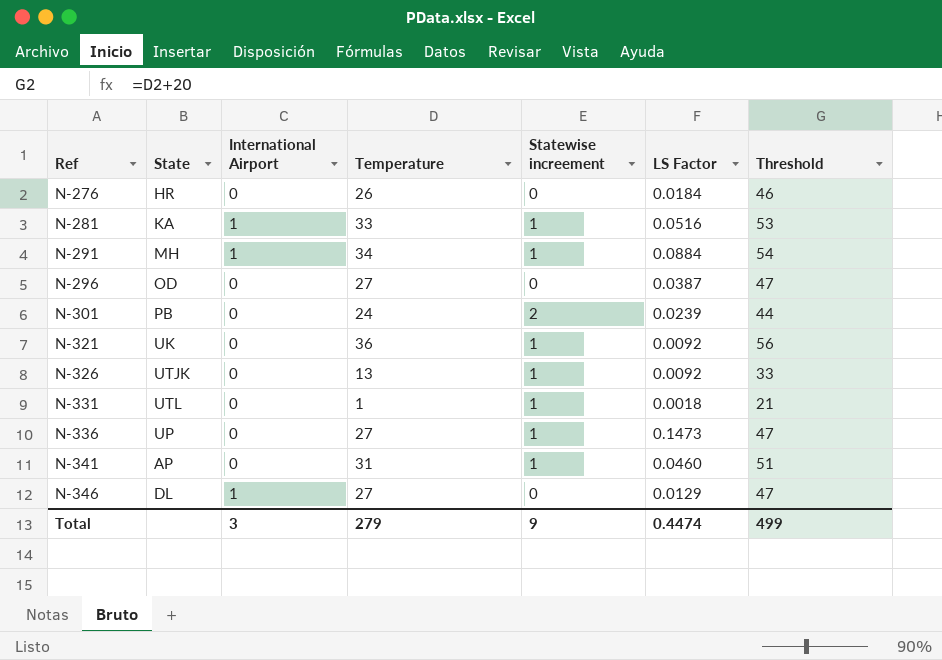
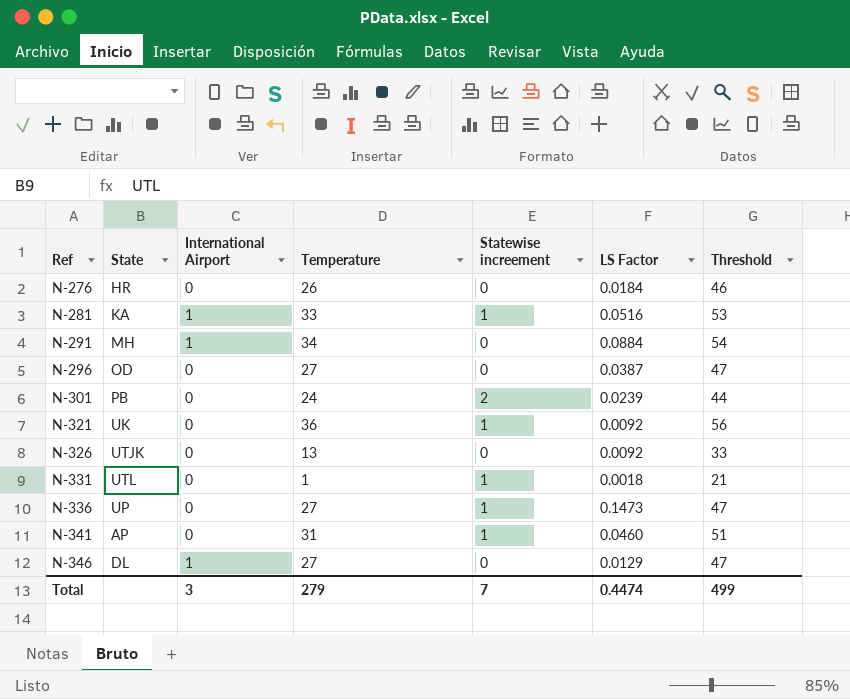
N-291 | Statewise increement: 1 -> 0
N-326 | Statewise increement: 1 -> 0
Total | Statewise increement: 9 -> 7

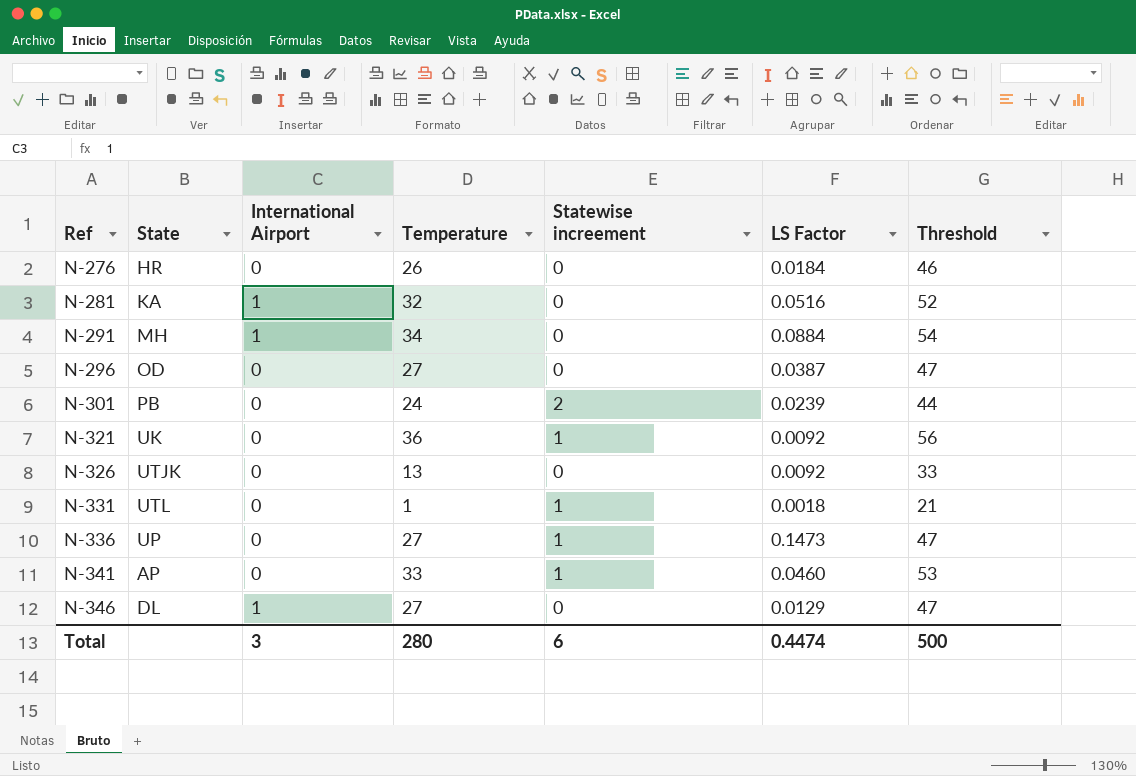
N-281 | Temperature: 33 -> 32
N-281 | Statewise increement: 1 -> 0
N-281 | Threshold: 53 -> 52
N-341 | Temperature: 31 -> 33
N-341 | Threshold: 51 -> 53
Total | Temperature: 279 -> 280
Total | Statewise increement: 7 -> 6
Total | Threshold: 499 -> 500

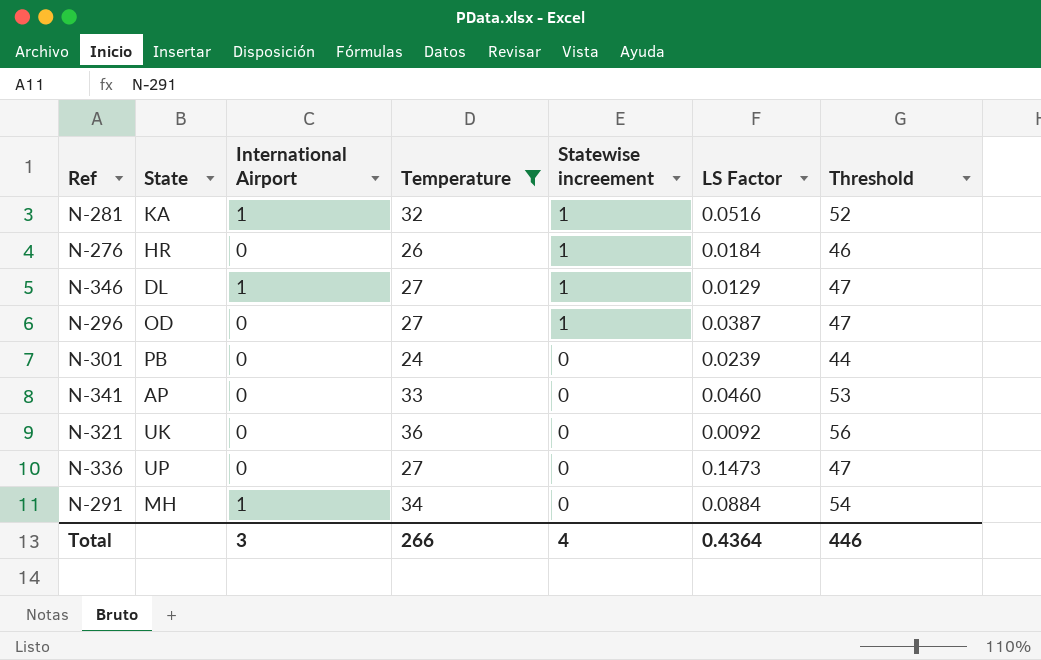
filter: none -> Temperature >= 24
row order: Ref ascending -> Statewise increement descending
N-281 | Statewise increement: 0 -> 1
N-276 | Statewise increement: 0 -> 1
N-346 | Statewise increement: 0 -> 1
N-296 | Statewise increement: 0 -> 1
N-301 | Statewise increement: 2 -> 0
N-341 | Statewise increement: 1 -> 0
N-321 | Statewise increement: 1 -> 0
N-336 | Statewise increement: 1 -> 0
Total | Temperature: 280 -> 266
Total | Statewise increement: 6 -> 4
Total | LS Factor: 0.4474 -> 0.4364
Total | Threshold: 500 -> 446

